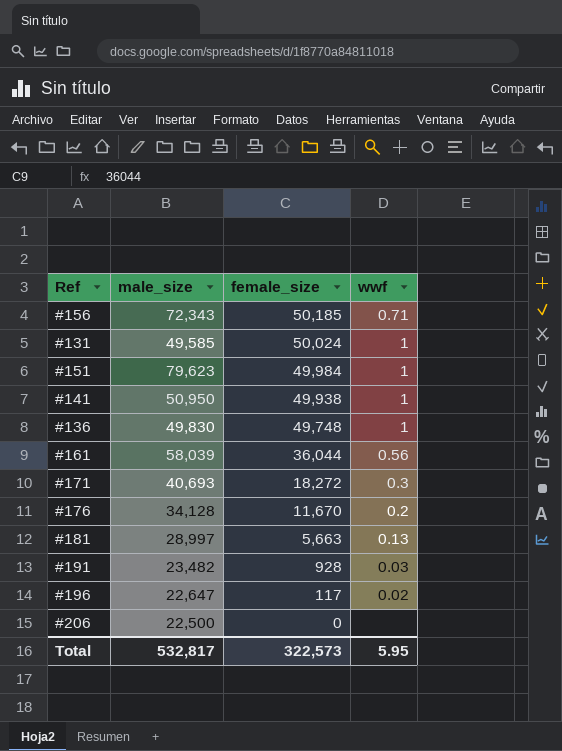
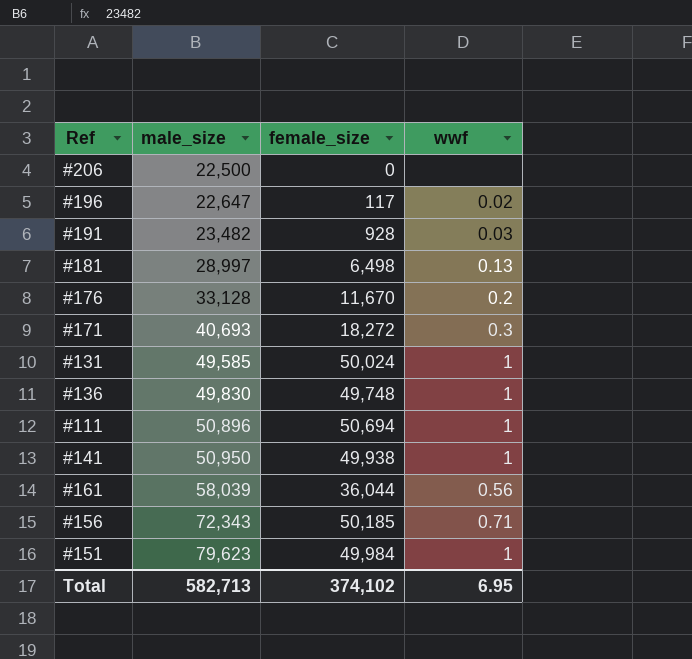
row order: female_size descending -> male_size ascending
#181 | female_size: 5,663 -> 6,498
#176 | male_size: 34,128 -> 33,128
row #111: none -> 50,896 | 50,694 | 1
Total | male_size: 532,817 -> 582,713
Total | female_size: 322,573 -> 374,102
Total | wwf: 5.95 -> 6.95

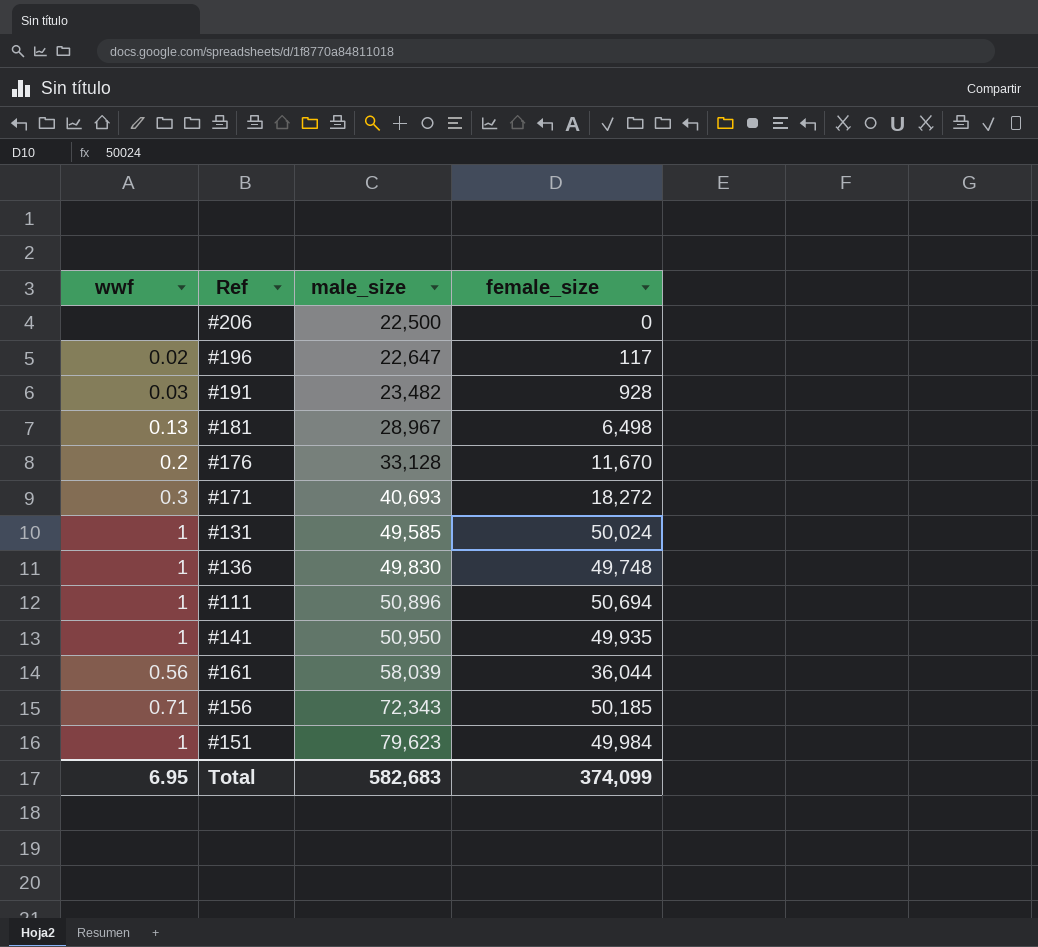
column wwf | position: 4 -> 1
#181 | male_size: 28,997 -> 28,967
#141 | female_size: 49,938 -> 49,935
Total | male_size: 582,713 -> 582,683
Total | female_size: 374,102 -> 374,099

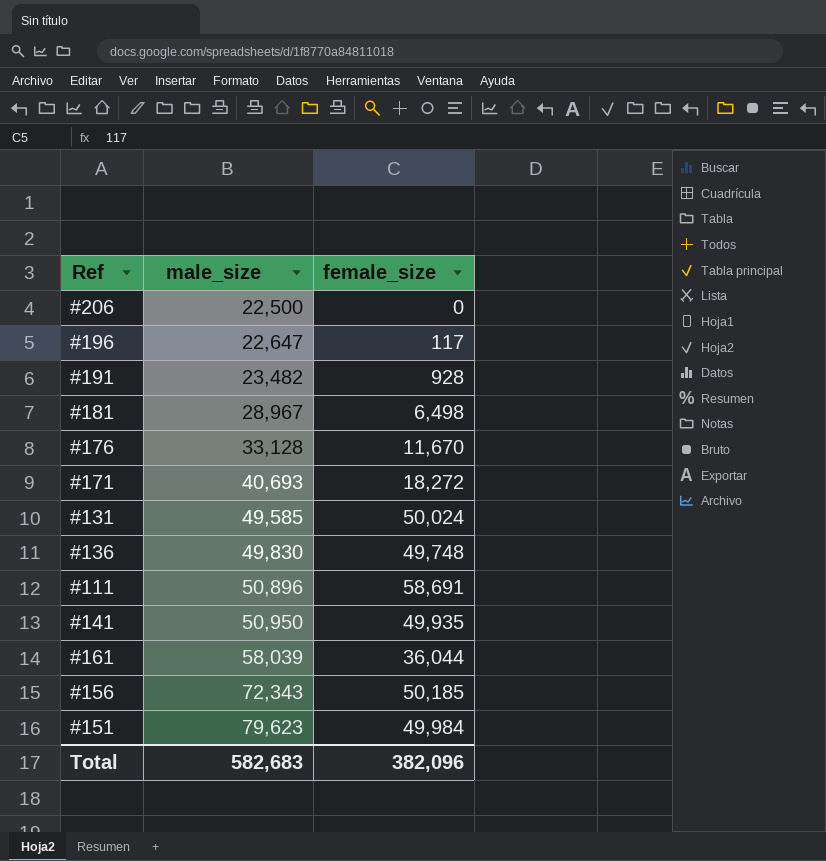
column wwf | position: 1 -> none
#111 | female_size: 50,694 -> 58,691
Total | female_size: 374,099 -> 382,096

